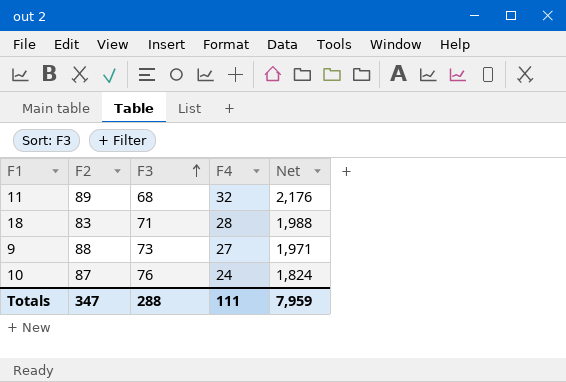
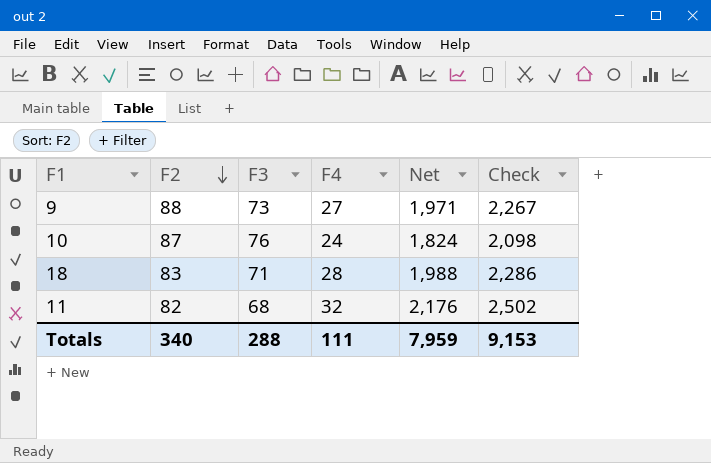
row order: F3 ascending -> F2 descending
column Check | formula: none -> [Net] * 1.15
11 | F2: 89 -> 82
Totals | F2: 347 -> 340

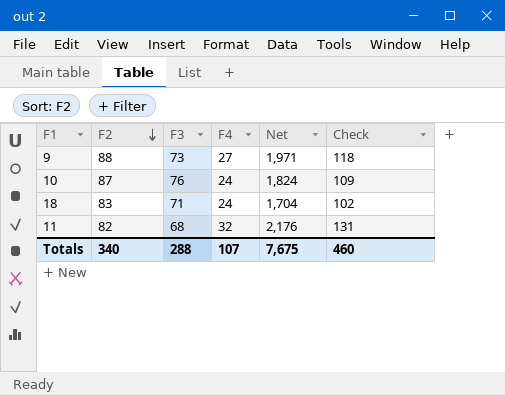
column Check | formula: [Net] * 1.15 -> [Net] * 0.06
18 | F4: 28 -> 24
18 | Net: 1,988 -> 1,704
Totals | F4: 111 -> 107
Totals | Net: 7,959 -> 7,675
Totals | Check: 9,153 -> 460

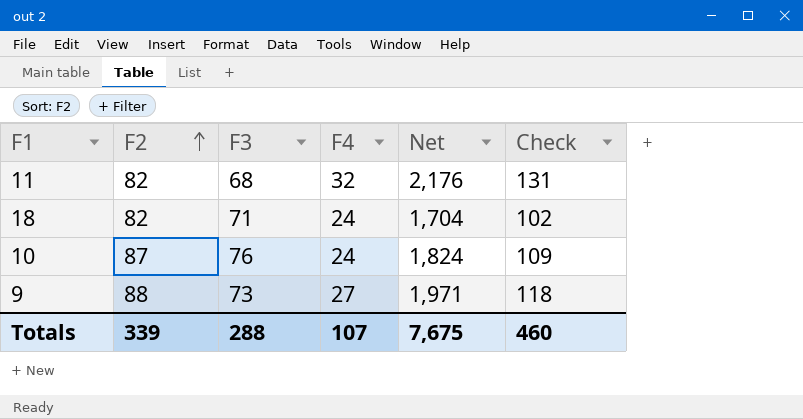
row order: F2 descending -> F2 ascending
18 | F2: 83 -> 82
Totals | F2: 340 -> 339

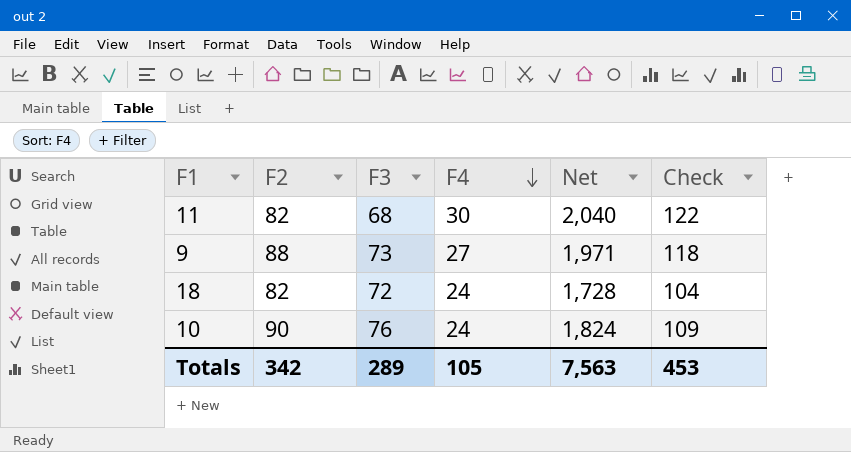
row order: F2 ascending -> F4 descending
11 | F4: 32 -> 30
11 | Net: 2,176 -> 2,040
11 | Check: 131 -> 122
18 | F3: 71 -> 72
18 | Net: 1,704 -> 1,728
18 | Check: 102 -> 104
10 | F2: 87 -> 90
Totals | F2: 339 -> 342
Totals | F3: 288 -> 289
Totals | F4: 107 -> 105
Totals | Net: 7,675 -> 7,563
Totals | Check: 460 -> 453

